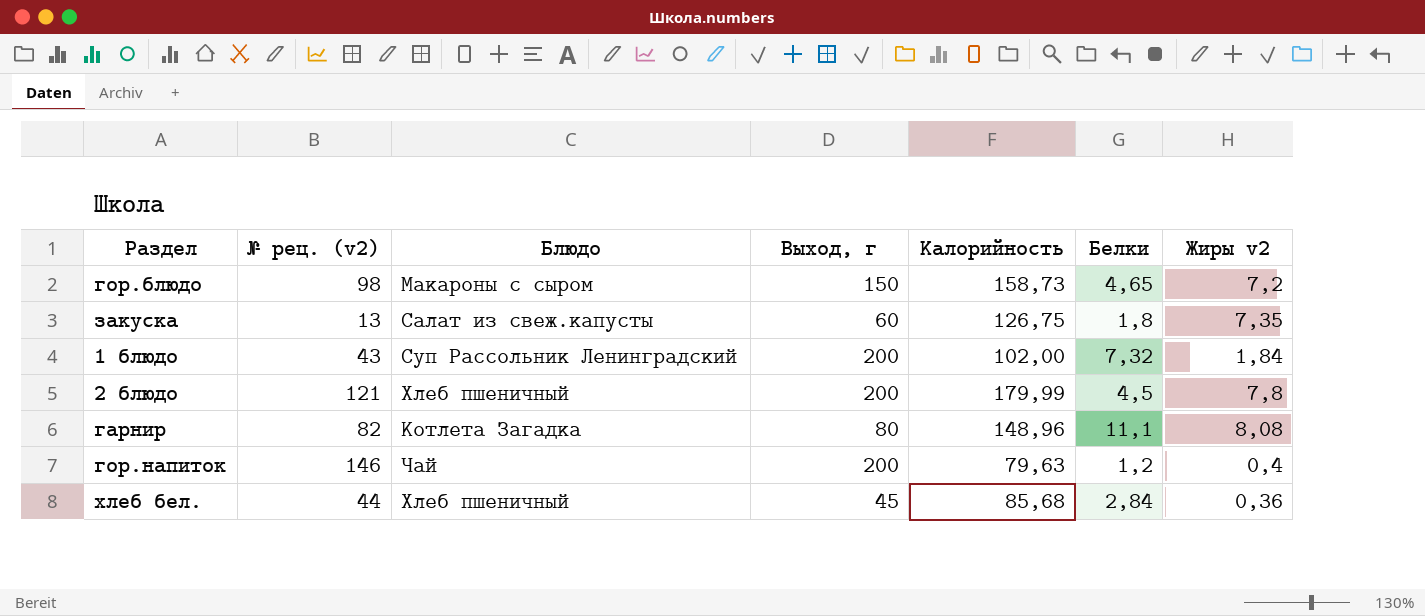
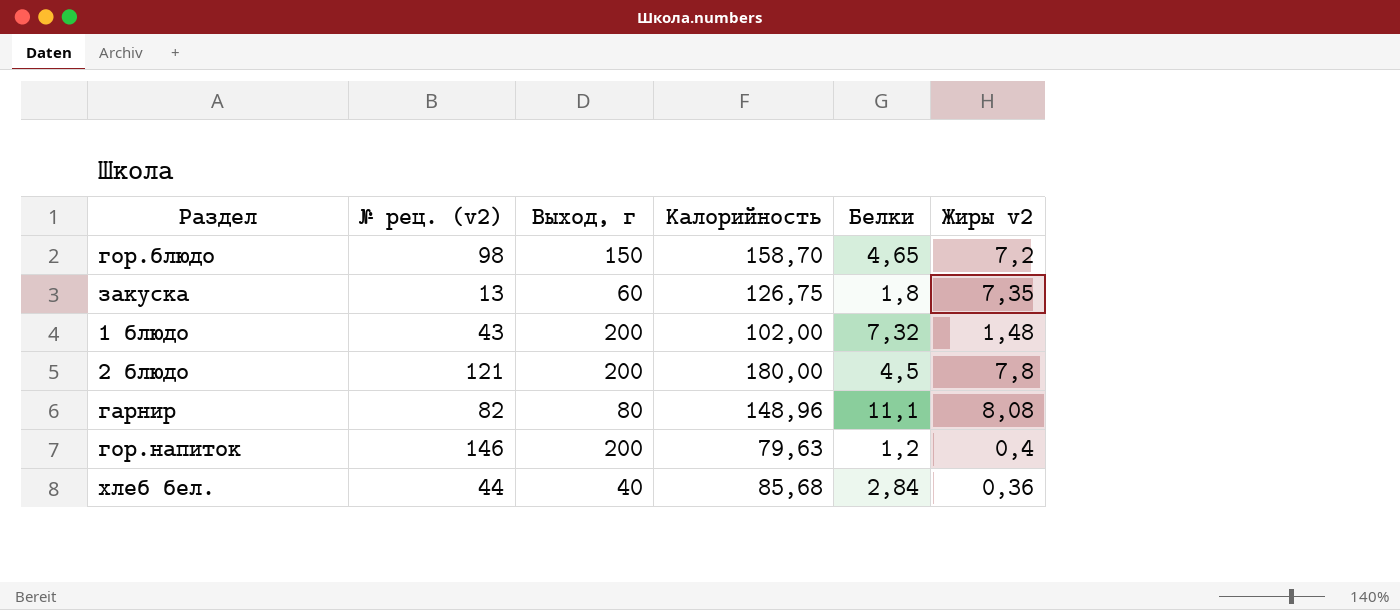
column Блюдо | position: 3 -> none
гор.блюдо | Калорийность: 158,73 -> 158,70
1 блюдо | Жиры v2: 1,84 -> 1,48
2 блюдо | Калорийность: 179,99 -> 180,00
хлеб бел. | Выход, г: 45 -> 40

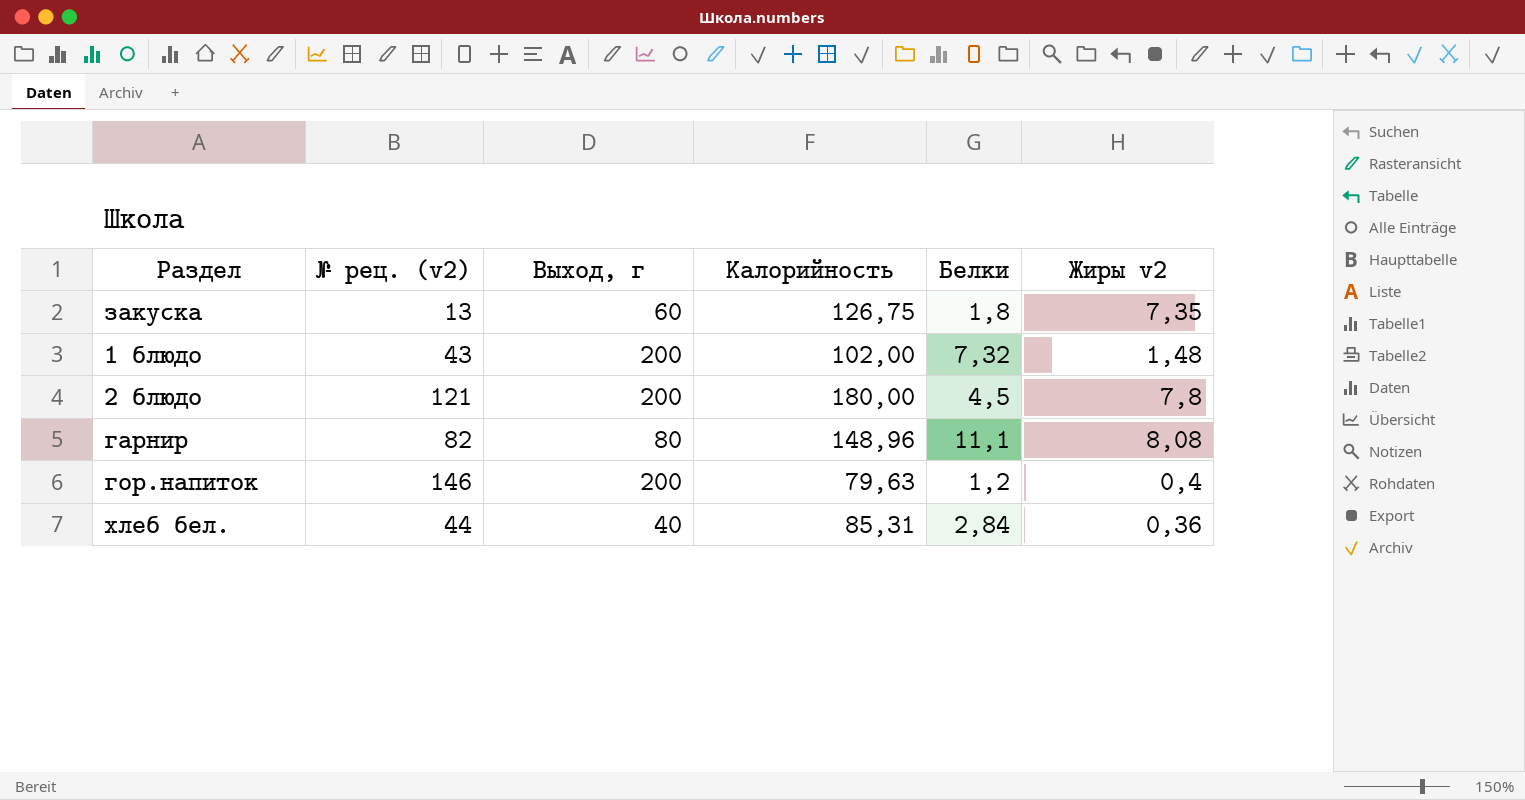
row гор.блюдо: 98 | 150 | 158,70 | 4,65 | 7,2 -> none
хлеб бел. | Калорийность: 85,68 -> 85,31

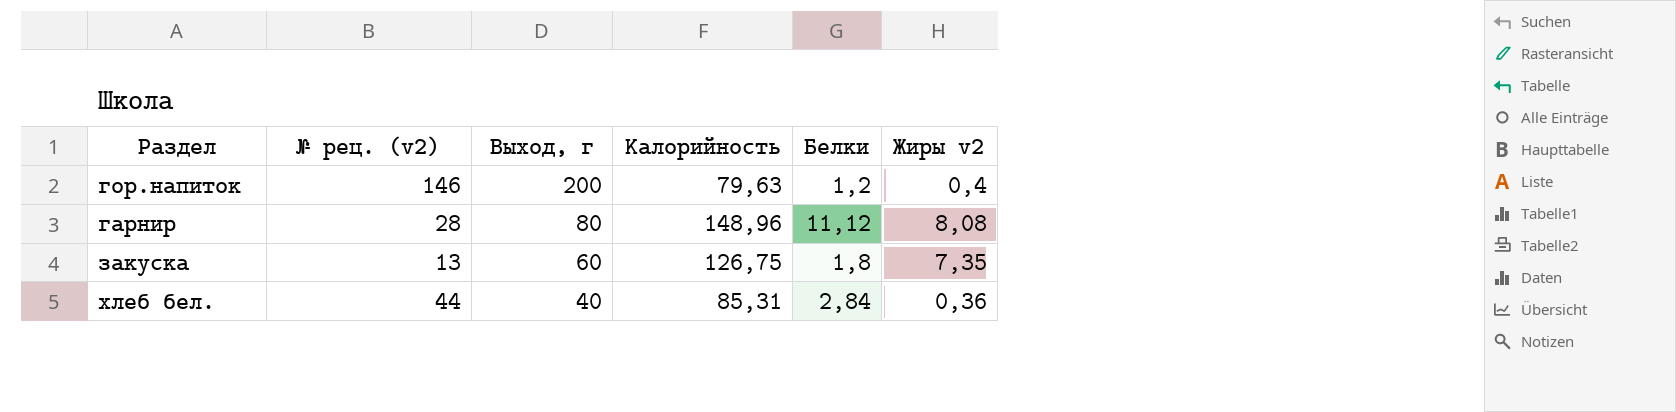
row order: none -> Выход, г descending
row 1 блюдо: 43 | 200 | 102,00 | 7,32 | 1,48 -> none
row 2 блюдо: 121 | 200 | 180,00 | 4,5 | 7,8 -> none
гарнир | № рец. (v2): 82 -> 28
гарнир | Белки: 11,1 -> 11,12

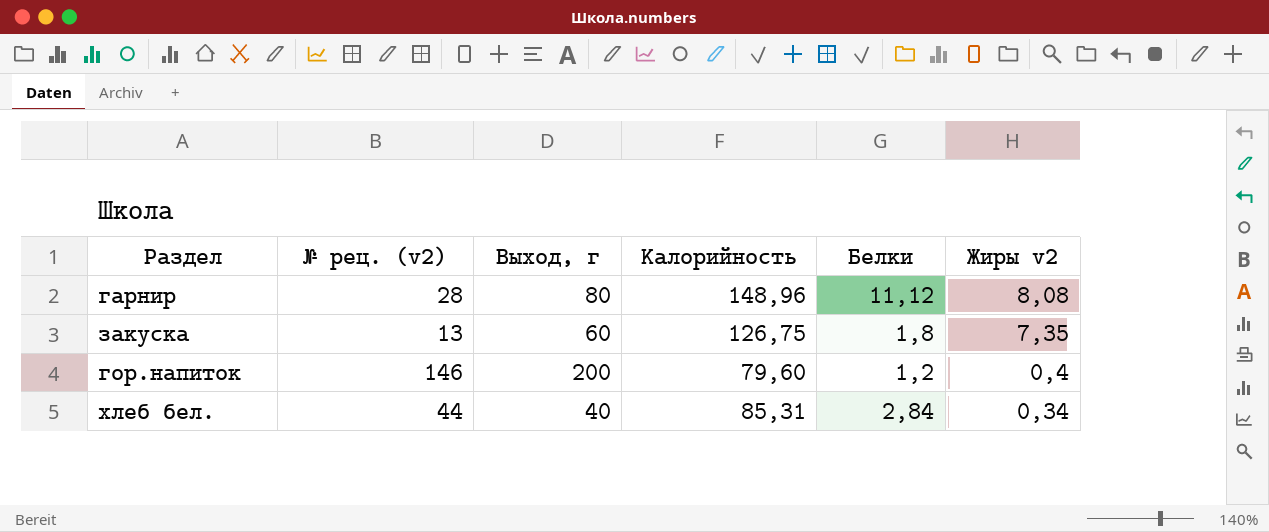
row order: Выход, г descending -> Жиры v2 descending
гор.напиток | Калорийность: 79,63 -> 79,60
хлеб бел. | Жиры v2: 0,36 -> 0,34

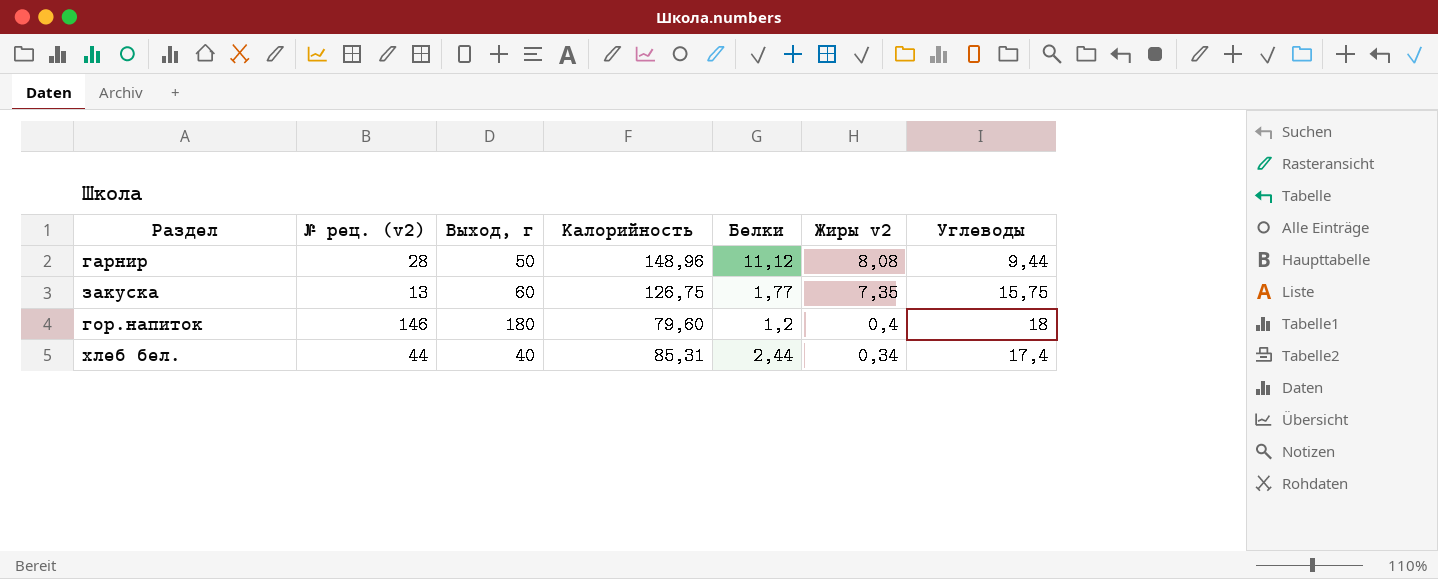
column Углеводы | position: none -> 7
гарнир | Выход, г: 80 -> 50
закуска | Белки: 1,8 -> 1,77
гор.напиток | Выход, г: 200 -> 180
хлеб бел. | Белки: 2,84 -> 2,44

